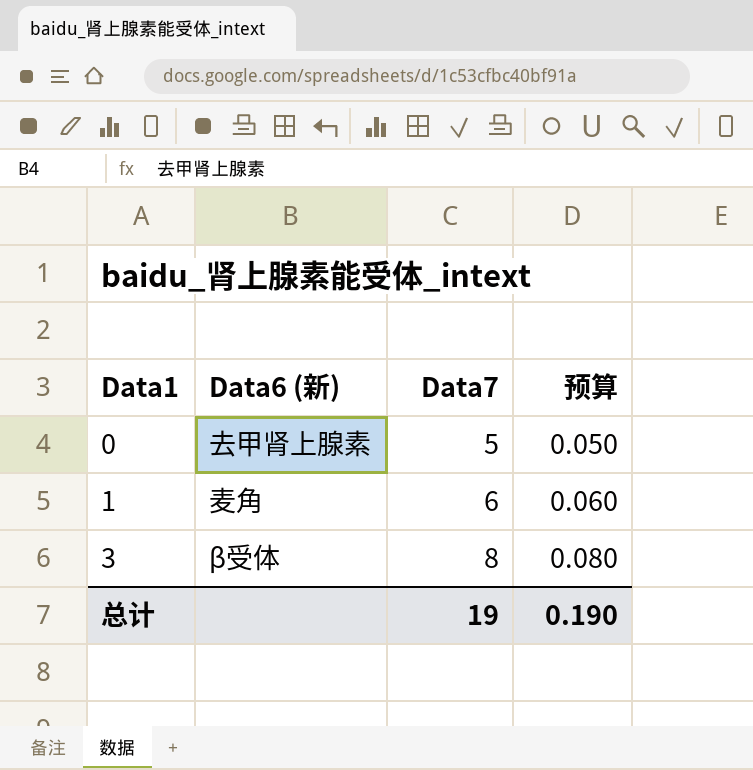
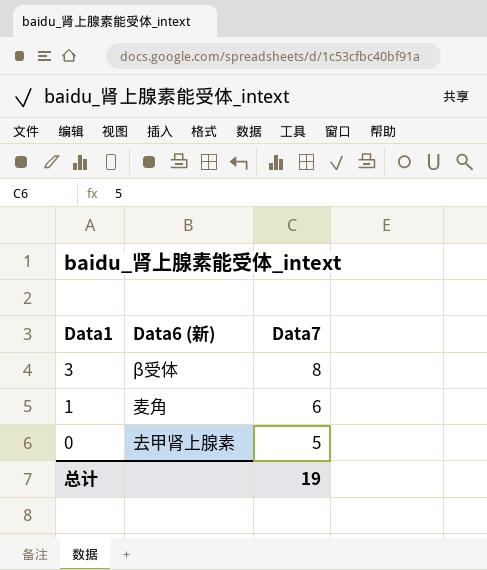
row order: Data1 ascending -> Data1 descending
column 预算 | formula: [Data7] * 0.01 -> none

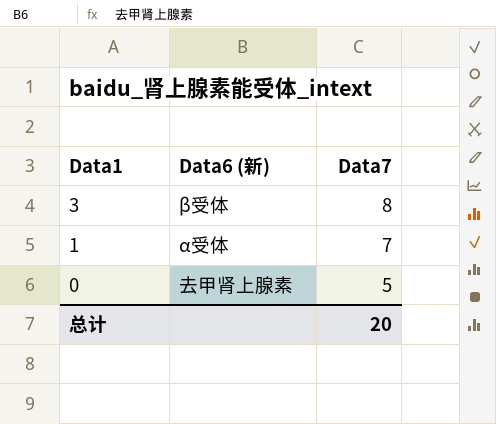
1 | Data6 (新): 麦角 -> α受体
1 | Data7: 6 -> 7
总计 | Data7: 19 -> 20

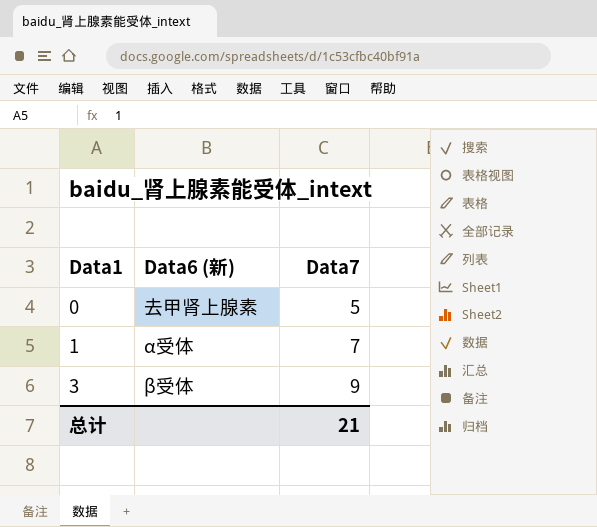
row order: Data1 descending -> Data1 ascending
3 | Data7: 8 -> 9
总计 | Data7: 20 -> 21

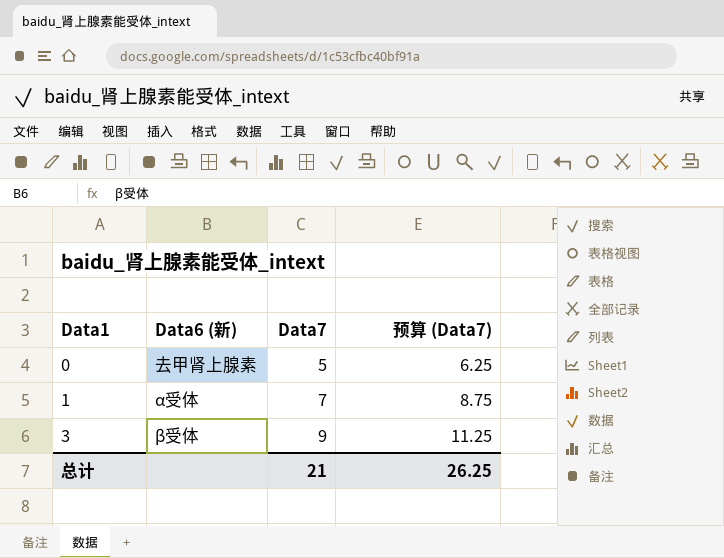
column 预算 (Data7) | formula: none -> [Data7] * 1.25

